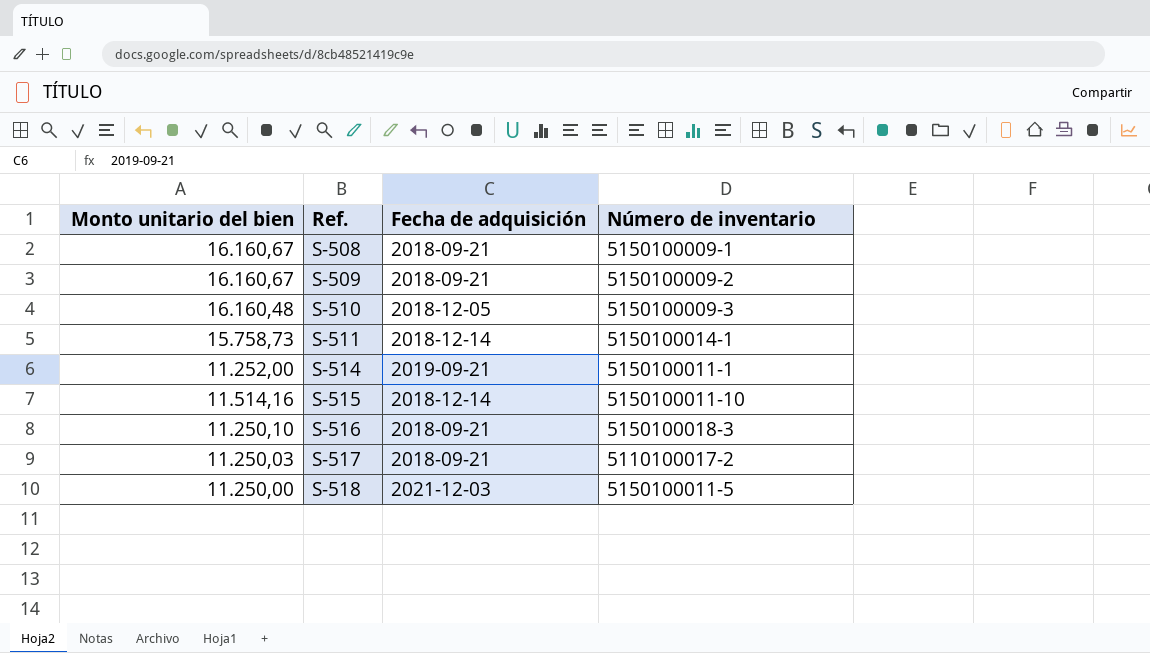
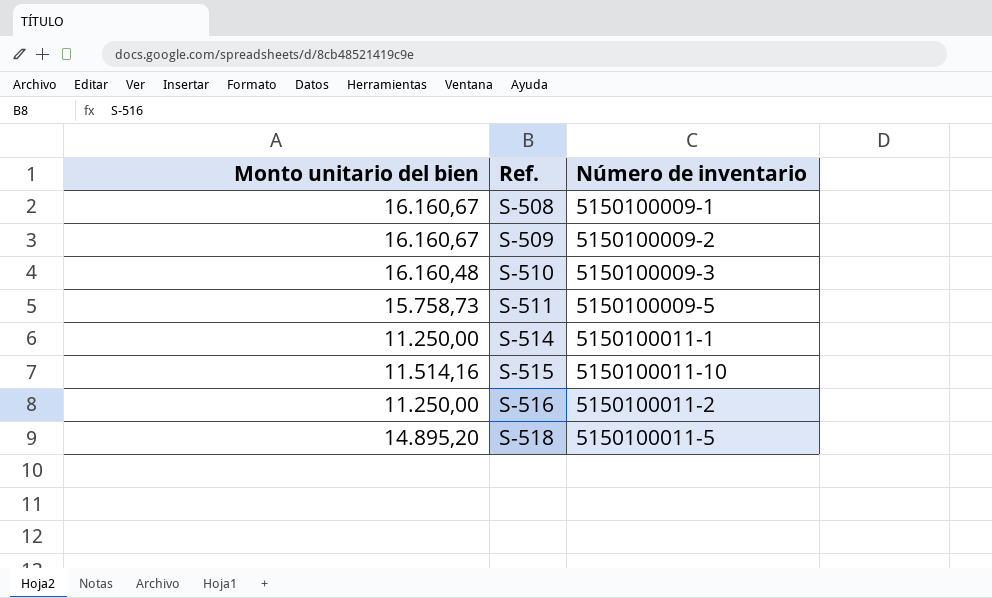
column Fecha de adquisición | position: 3 -> none
row S-517: 11.250,03 | 2018-09-21 | 5110100017-2 -> none
S-511 | Número de inventario: 5150100014-1 -> 5150100009-5
S-514 | Monto unitario del bien: 11.252,00 -> 11.250,00
S-516 | Monto unitario del bien: 11.250,10 -> 11.250,00
S-516 | Número de inventario: 5150100018-3 -> 5150100011-2
S-518 | Monto unitario del bien: 11.250,00 -> 14.895,20

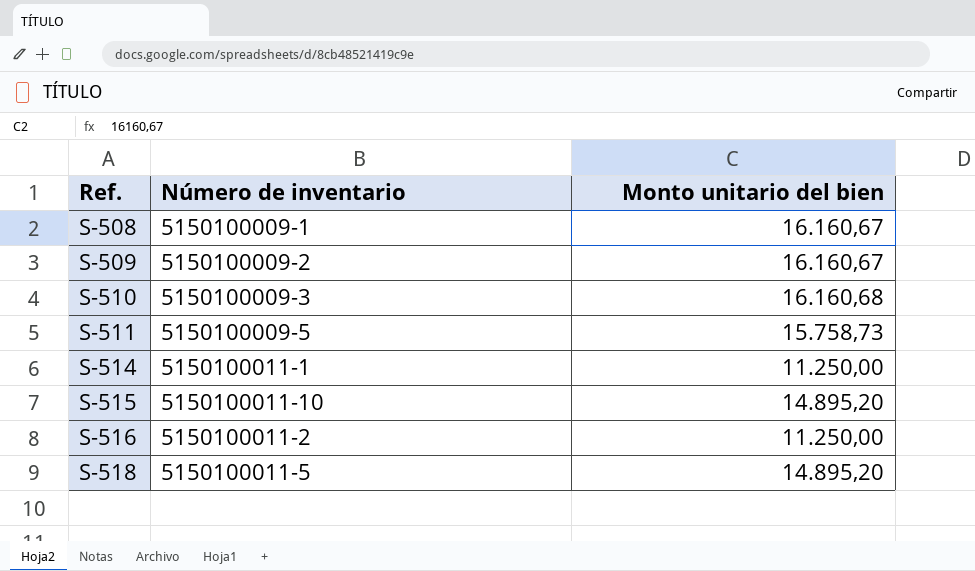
column Monto unitario del bien | position: 1 -> 3
S-510 | Monto unitario del bien: 16.160,48 -> 16.160,68
S-515 | Monto unitario del bien: 11.514,16 -> 14.895,20

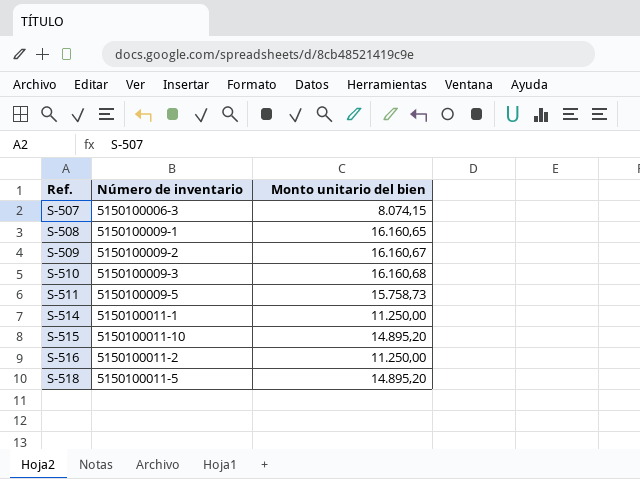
row S-507: none -> 5150100006-3 | 8.074,15
S-508 | Monto unitario del bien: 16.160,67 -> 16.160,65

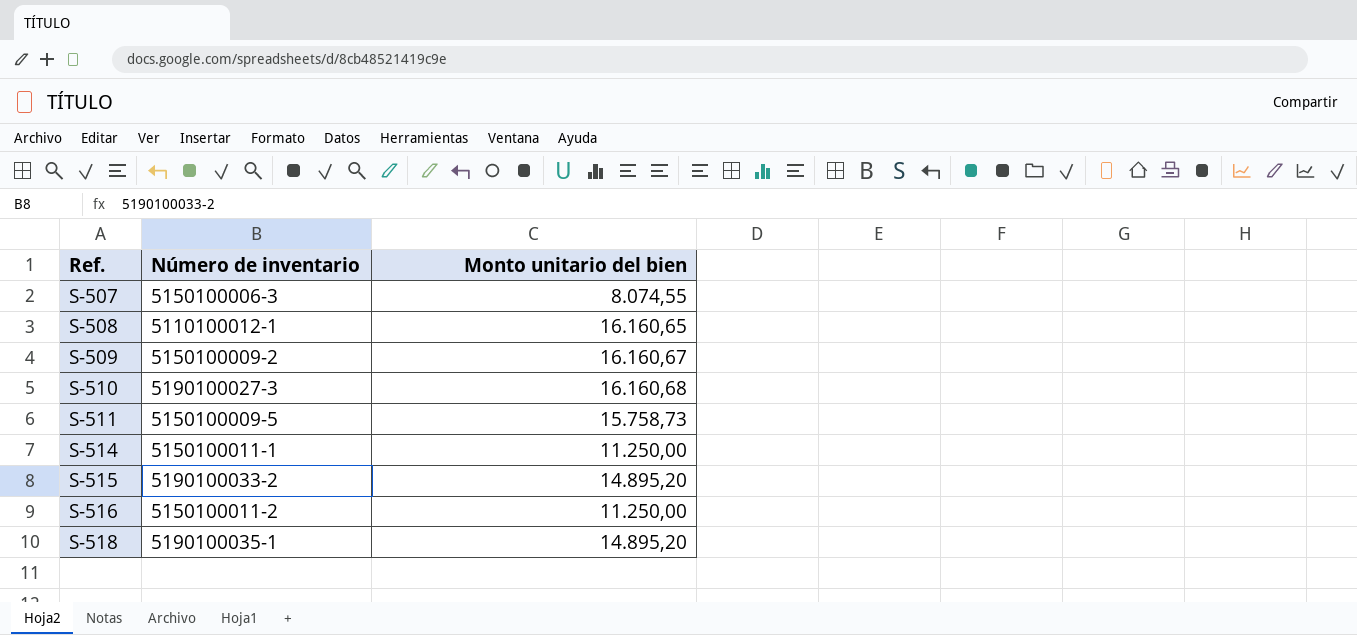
S-507 | Monto unitario del bien: 8.074,15 -> 8.074,55
S-508 | Número de inventario: 5150100009-1 -> 5110100012-1
S-510 | Número de inventario: 5150100009-3 -> 5190100027-3
S-515 | Número de inventario: 5150100011-10 -> 5190100033-2
S-518 | Número de inventario: 5150100011-5 -> 5190100035-1

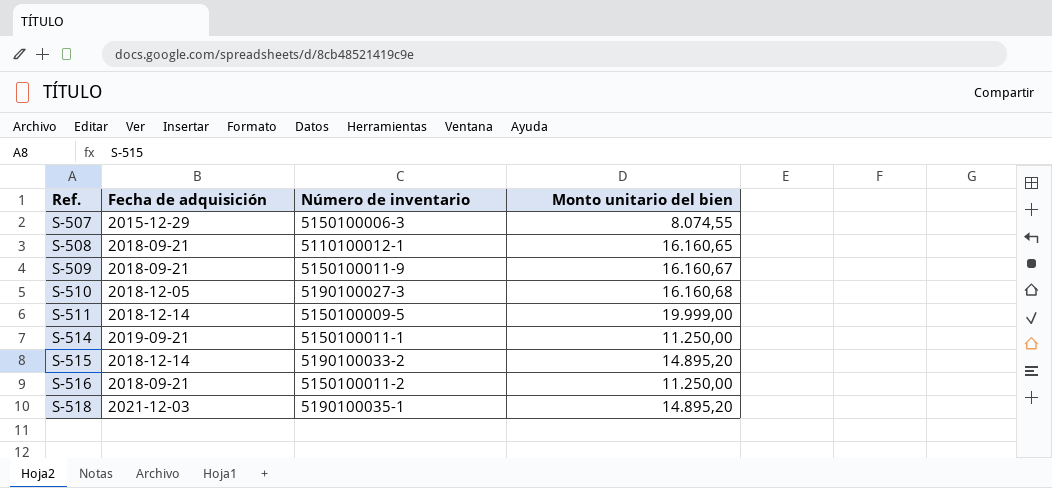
column Fecha de adquisición | position: none -> 2
S-509 | Número de inventario: 5150100009-2 -> 5150100011-9
S-511 | Monto unitario del bien: 15.758,73 -> 19.999,00

